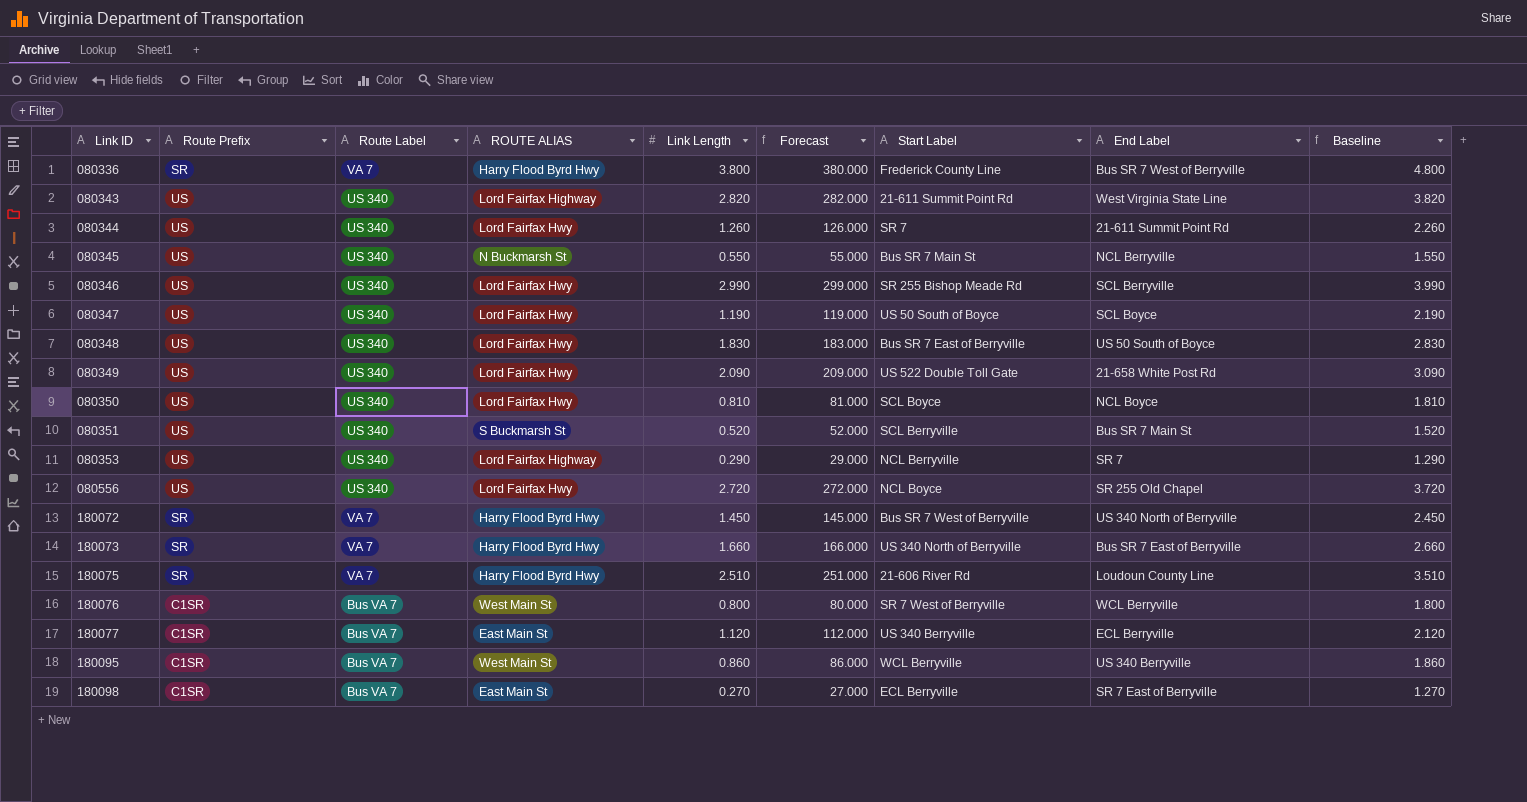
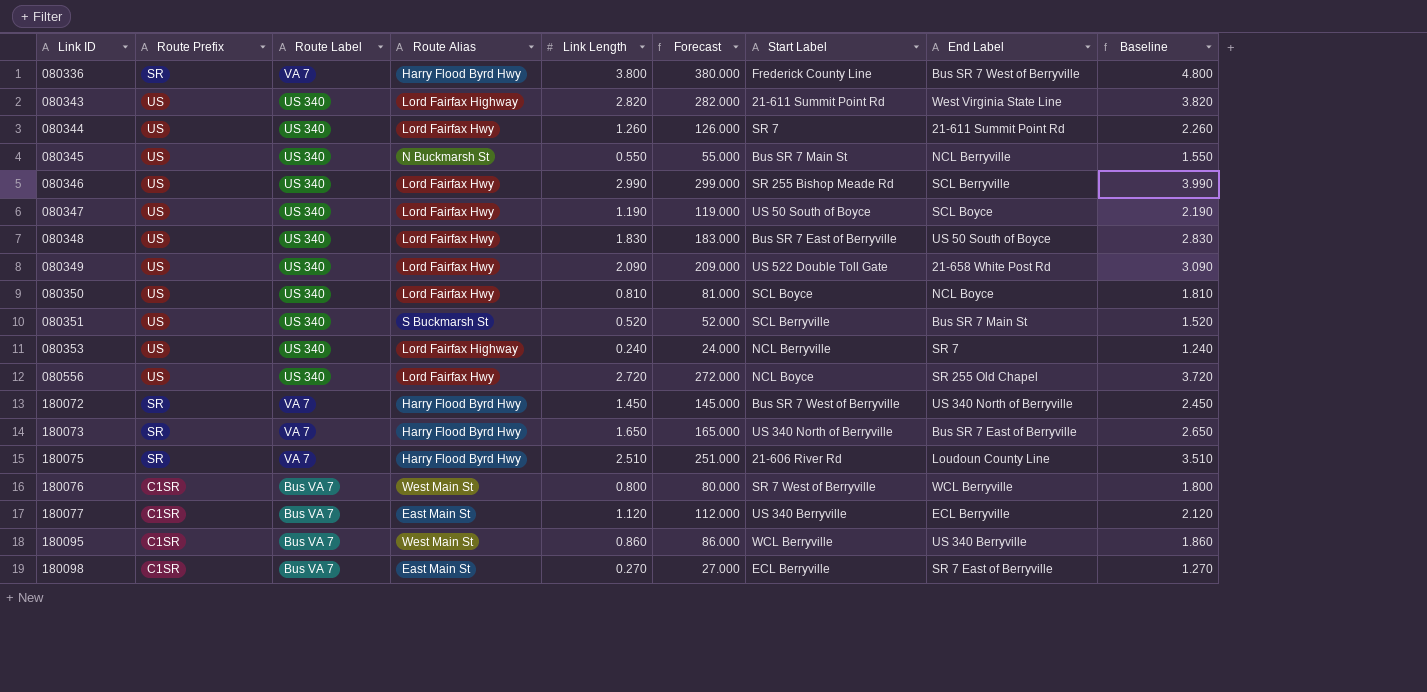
column name: ROUTE ALIAS -> Route Alias
080353 | Link Length: 0.290 -> 0.240
080353 | Forecast: 29.000 -> 24.000
080353 | Baseline: 1.290 -> 1.240
180073 | Link Length: 1.660 -> 1.650
180073 | Forecast: 166.000 -> 165.000
180073 | Baseline: 2.660 -> 2.650

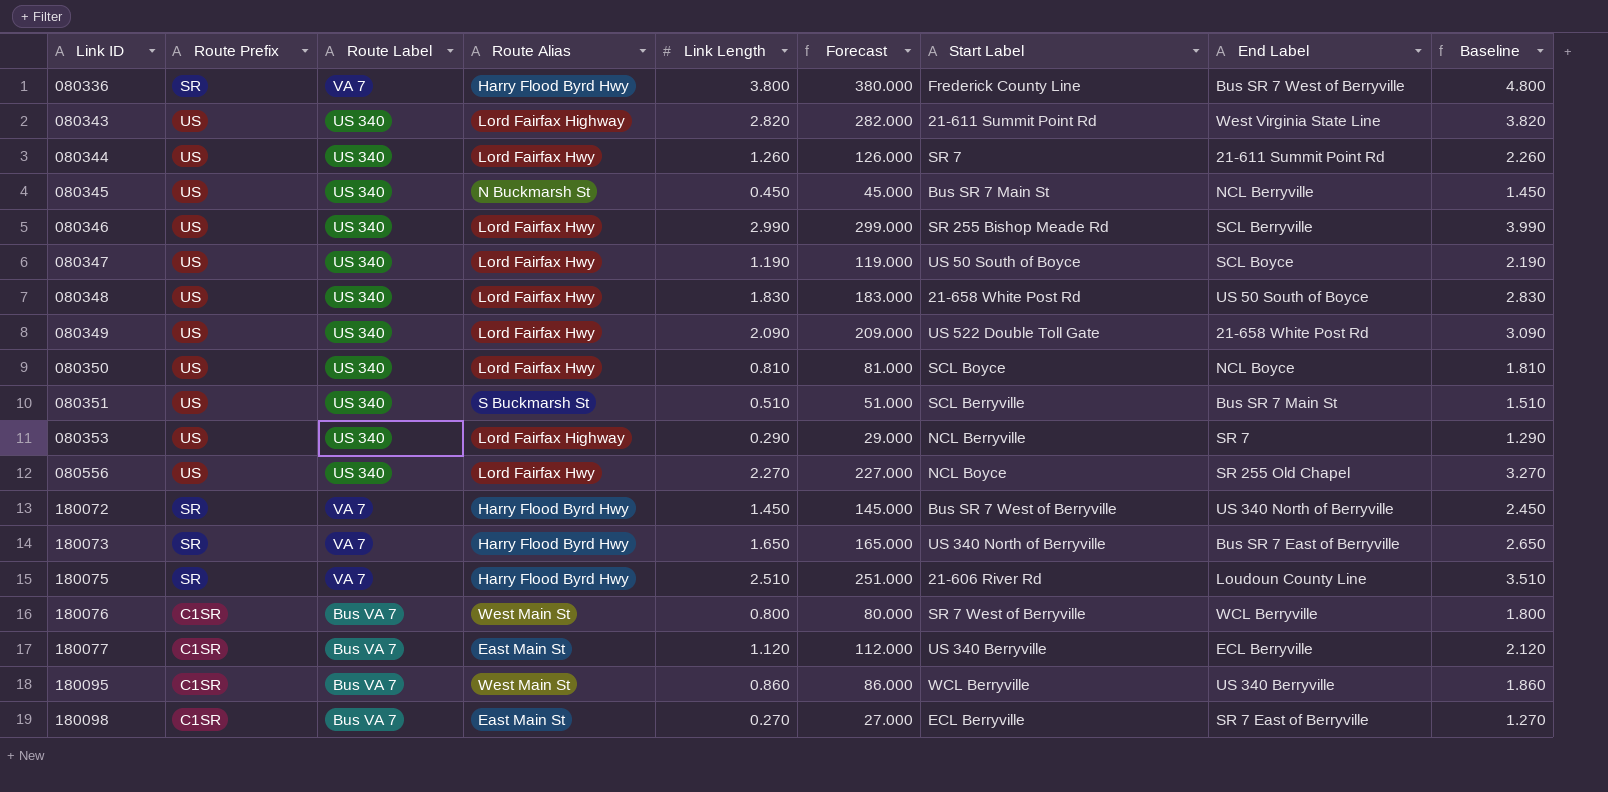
080345 | Link Length: 0.550 -> 0.450
080345 | Forecast: 55.000 -> 45.000
080345 | Baseline: 1.550 -> 1.450
080348 | Start Label: Bus SR 7 East of Berryville -> 21-658 White Post Rd
080351 | Link Length: 0.520 -> 0.510
080351 | Forecast: 52.000 -> 51.000
080351 | Baseline: 1.520 -> 1.510
080353 | Link Length: 0.240 -> 0.290
080353 | Forecast: 24.000 -> 29.000
080353 | Baseline: 1.240 -> 1.290
080556 | Link Length: 2.720 -> 2.270
080556 | Forecast: 272.000 -> 227.000
080556 | Baseline: 3.720 -> 3.270

